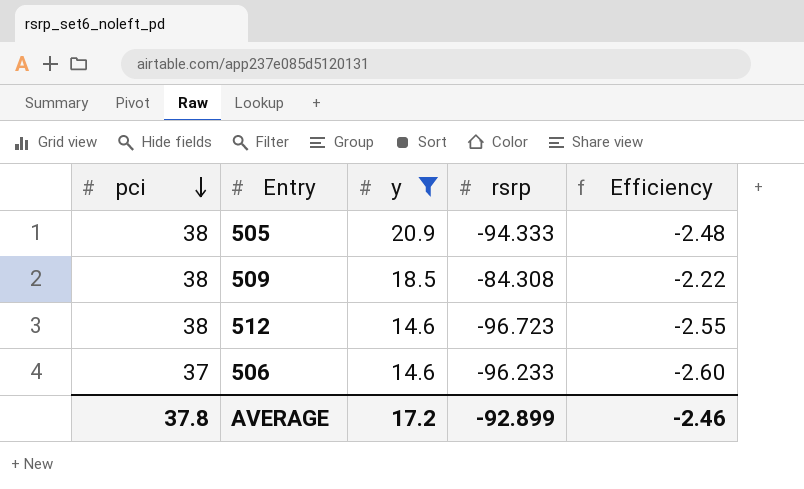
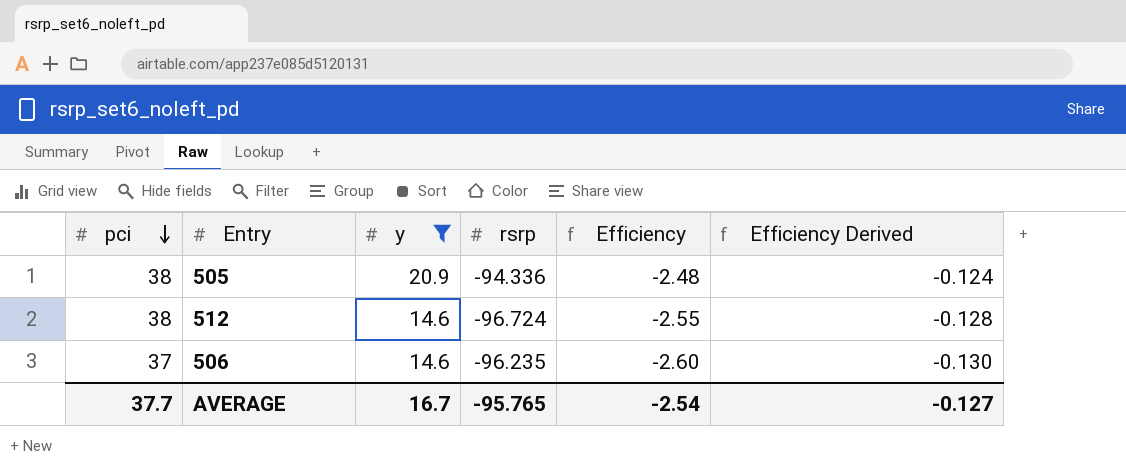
column Efficiency Derived | formula: none -> [Efficiency] * 0.05
row 509: 38 | 18.5 | -84.308 | -2.22 -> none
505 | rsrp: -94.333 -> -94.336
512 | rsrp: -96.723 -> -96.724
506 | rsrp: -96.233 -> -96.235
AVERAGE | pci: 37.8 -> 37.7
AVERAGE | y: 17.2 -> 16.7
AVERAGE | rsrp: -92.899 -> -95.765
AVERAGE | Efficiency: -2.46 -> -2.54

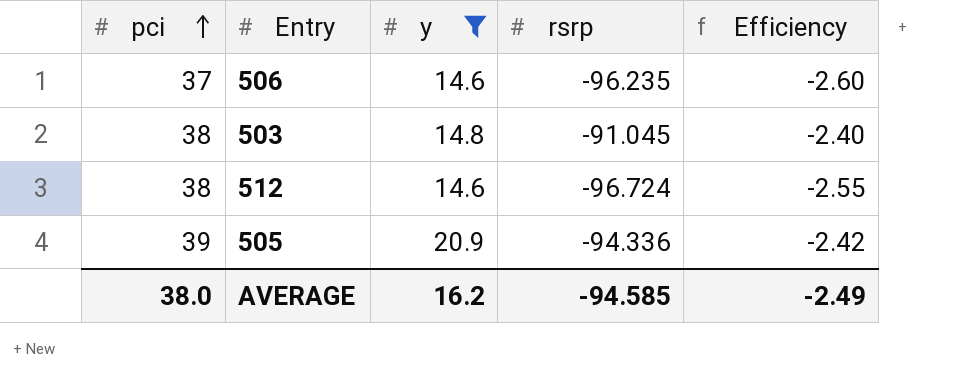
row order: pci descending -> pci ascending
column Efficiency Derived | formula: [Efficiency] * 0.05 -> none
row 503: none -> 38 | 14.8 | -91.045 | -2.40
505 | pci: 38 -> 39
505 | Efficiency: -2.48 -> -2.42
AVERAGE | pci: 37.7 -> 38.0
AVERAGE | y: 16.7 -> 16.2
AVERAGE | rsrp: -95.765 -> -94.585
AVERAGE | Efficiency: -2.54 -> -2.49

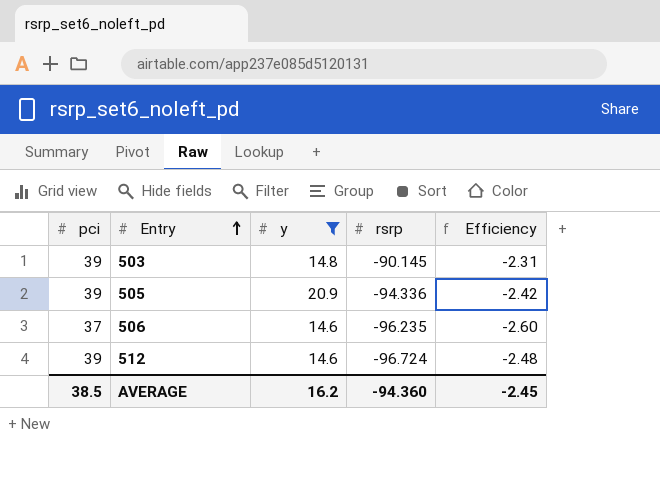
row order: pci ascending -> Entry ascending
503 | pci: 38 -> 39
503 | rsrp: -91.045 -> -90.145
503 | Efficiency: -2.40 -> -2.31
512 | pci: 38 -> 39
512 | Efficiency: -2.55 -> -2.48
AVERAGE | pci: 38.0 -> 38.5
AVERAGE | rsrp: -94.585 -> -94.360
AVERAGE | Efficiency: -2.49 -> -2.45

